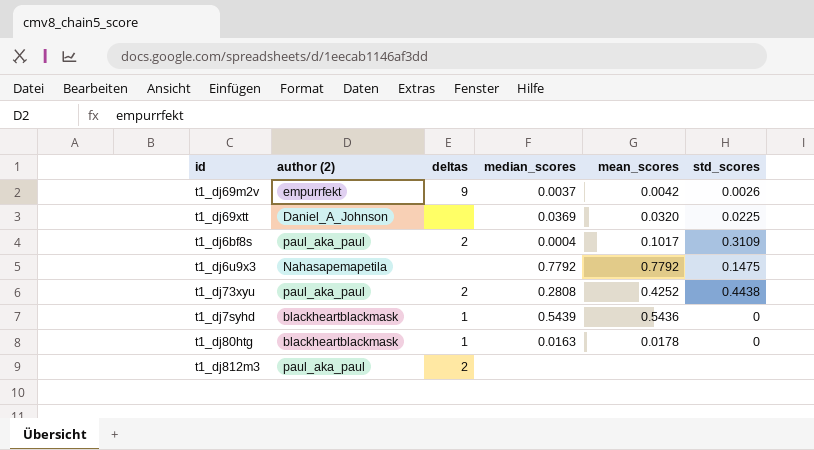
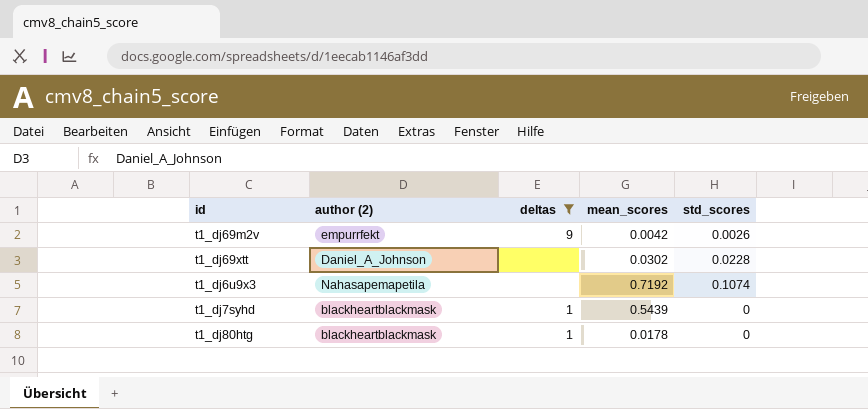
filter: none -> deltas != 2
column median_scores | position: 4 -> none
t1_dj69xtt | mean_scores: 0.0320 -> 0.0302
t1_dj69xtt | std_scores: 0.0225 -> 0.0228
t1_dj6u9x3 | mean_scores: 0.7792 -> 0.7192
t1_dj6u9x3 | std_scores: 0.1475 -> 0.1074
t1_dj7syhd | mean_scores: 0.5436 -> 0.5439

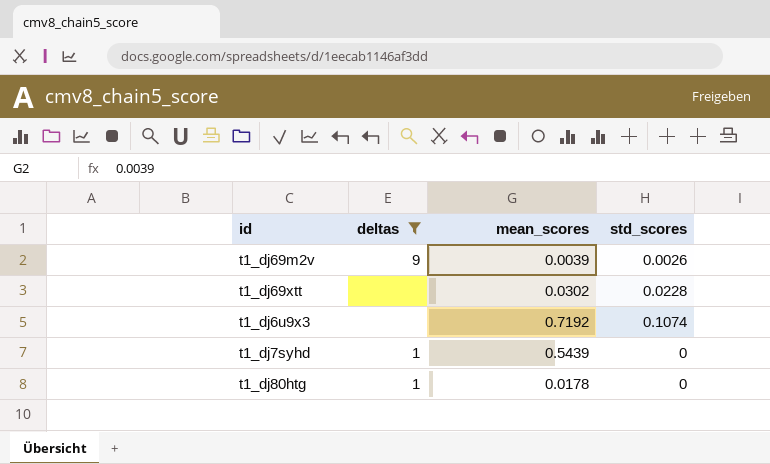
column author (2) | position: 2 -> none
t1_dj69m2v | mean_scores: 0.0042 -> 0.0039

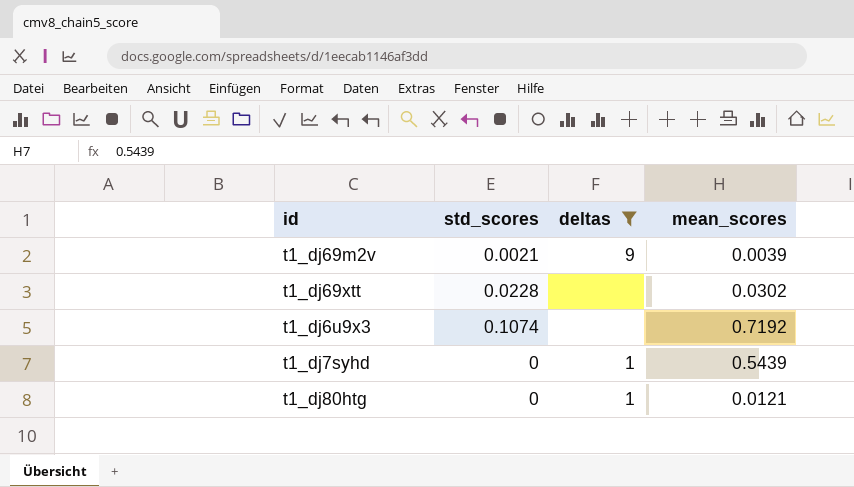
column std_scores | position: 4 -> 2
t1_dj69m2v | std_scores: 0.0026 -> 0.0021
t1_dj80htg | mean_scores: 0.0178 -> 0.0121

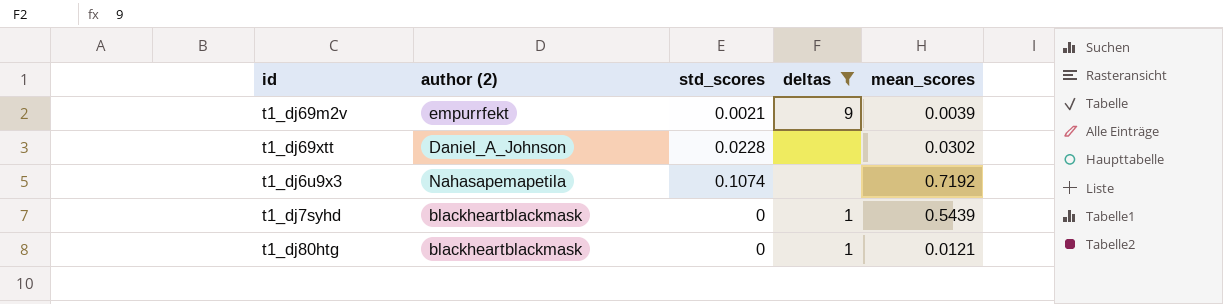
column author (2) | position: none -> 2

